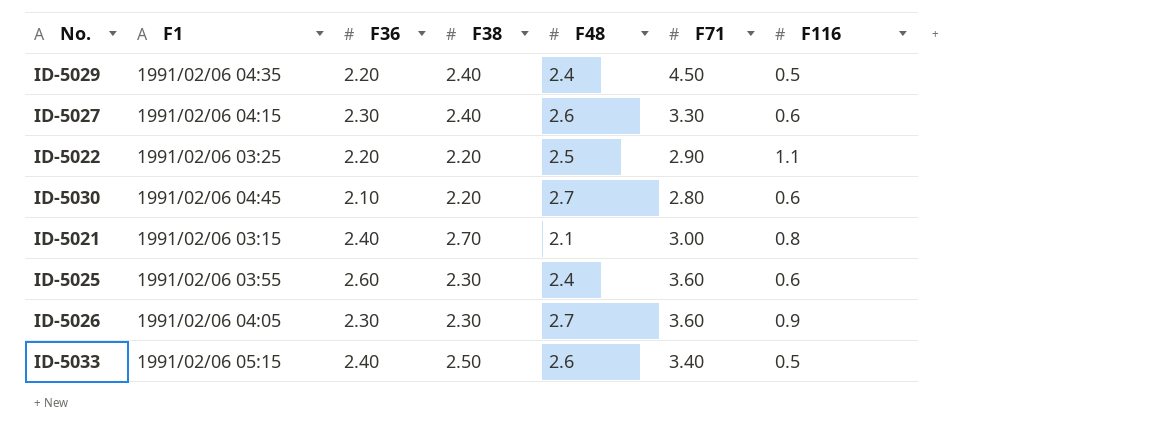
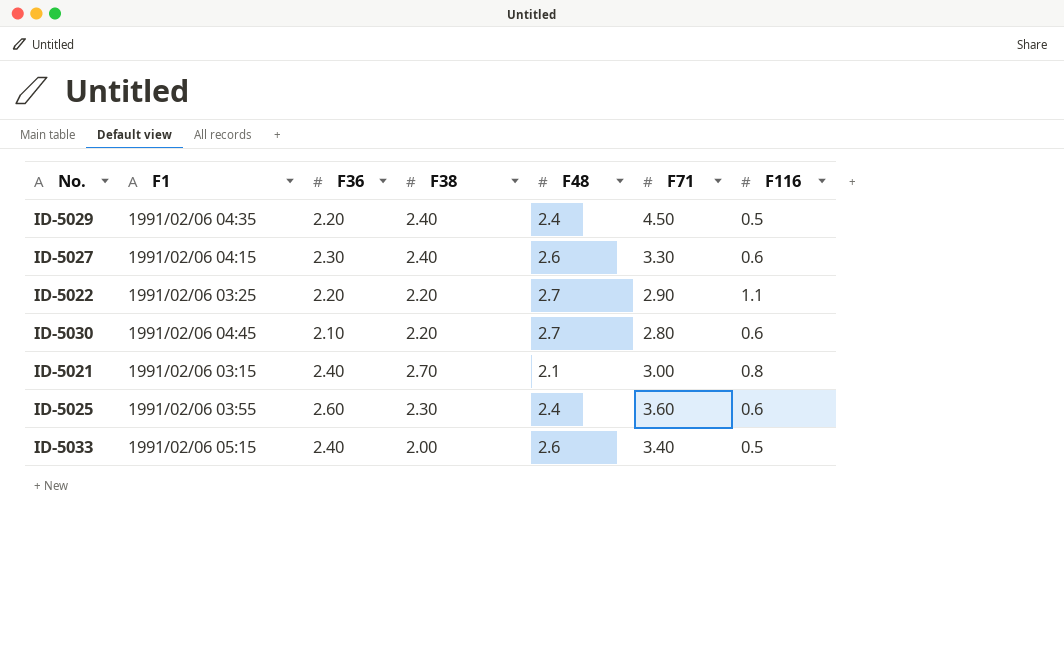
row ID-5026: 1991/02/06 04:05 | 2.30 | 2.30 | 2.7 | 3.60 | 0.9 -> none
ID-5022 | F48: 2.5 -> 2.7
ID-5033 | F38: 2.50 -> 2.00

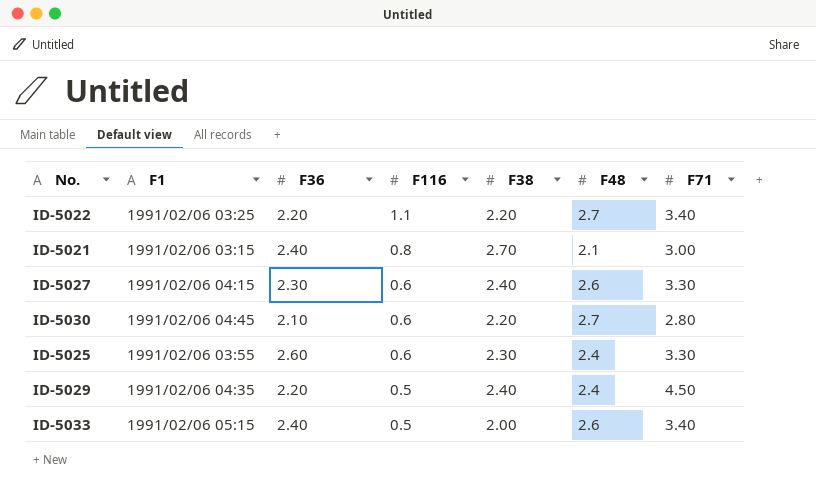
row order: none -> F116 descending
column F116 | position: 7 -> 4
ID-5022 | F71: 2.90 -> 3.40
ID-5025 | F71: 3.60 -> 3.30

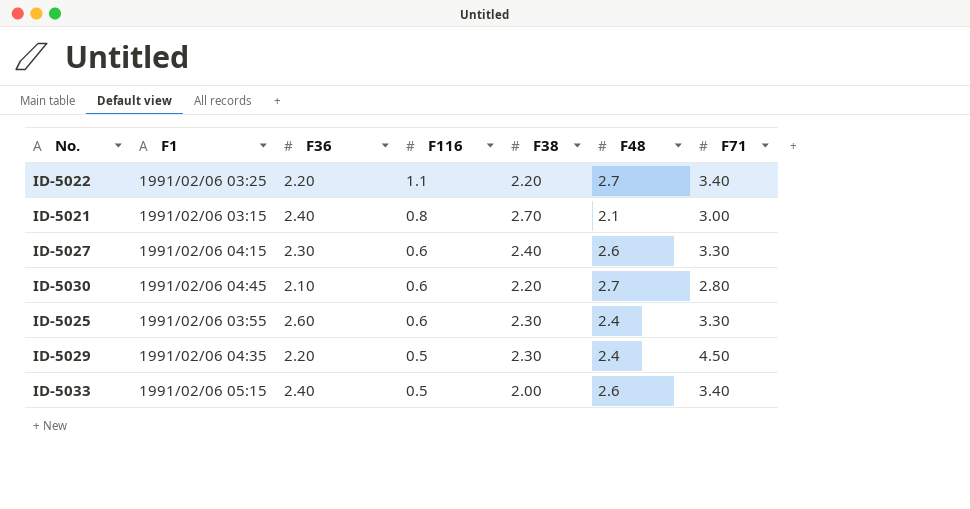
ID-5029 | F38: 2.40 -> 2.30

